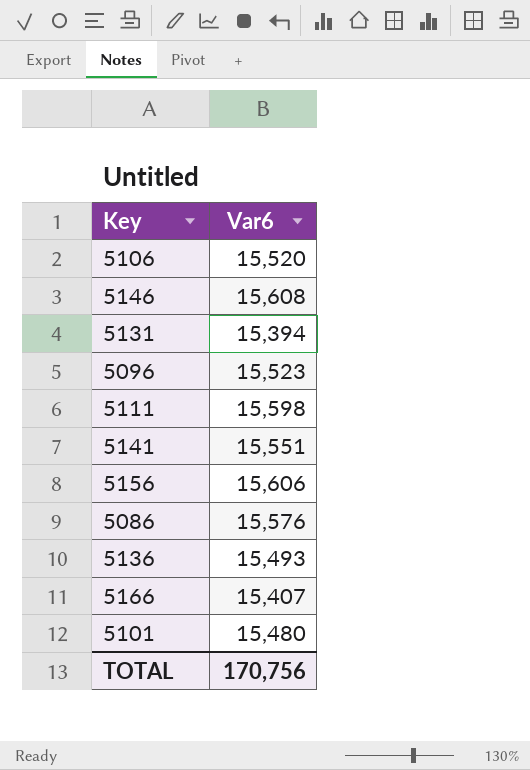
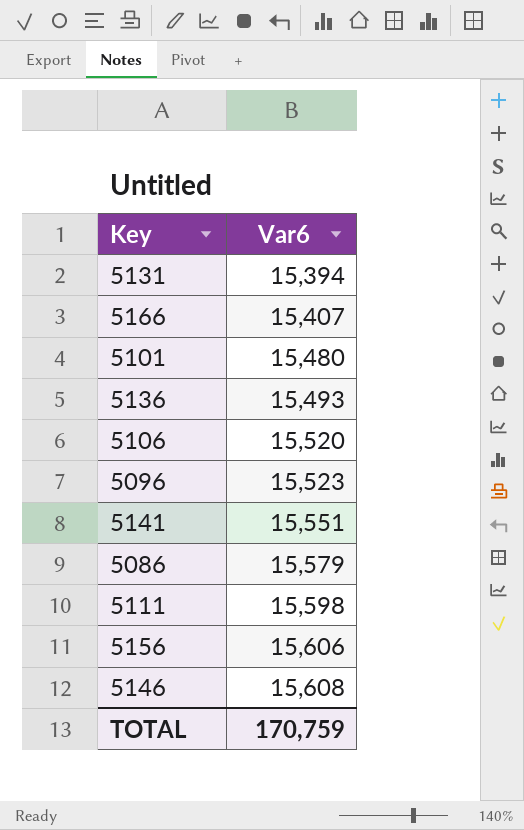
row order: none -> Var6 ascending
5086 | Var6: 15,576 -> 15,579
TOTAL | Var6: 170,756 -> 170,759

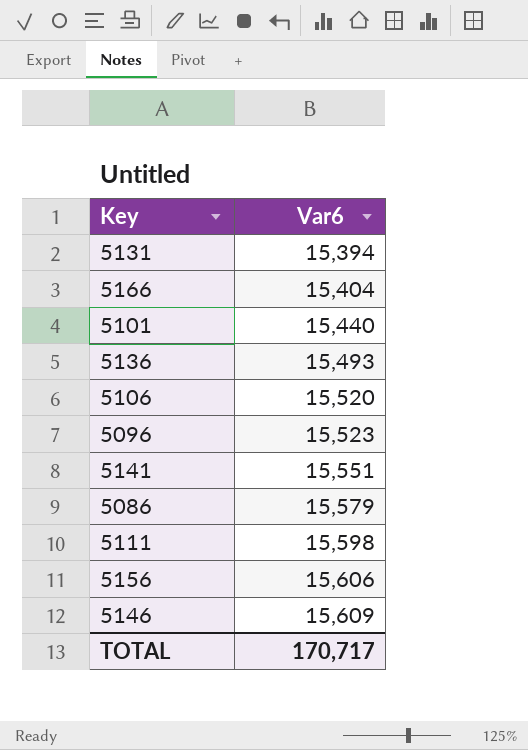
5166 | Var6: 15,407 -> 15,404
5101 | Var6: 15,480 -> 15,440
5146 | Var6: 15,608 -> 15,609
TOTAL | Var6: 170,759 -> 170,717

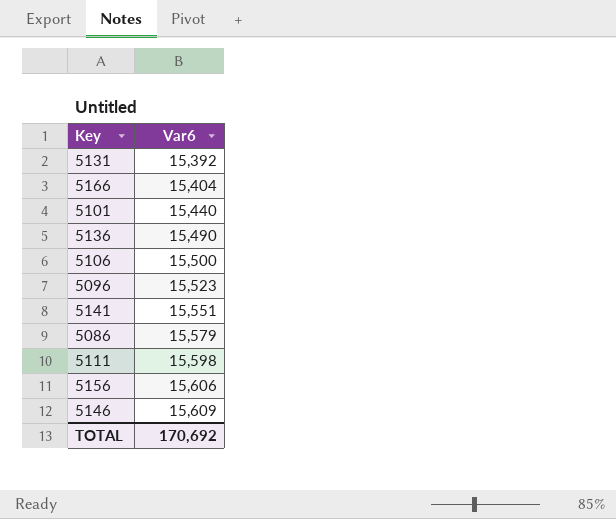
5131 | Var6: 15,394 -> 15,392
5136 | Var6: 15,493 -> 15,490
5106 | Var6: 15,520 -> 15,500
TOTAL | Var6: 170,717 -> 170,692

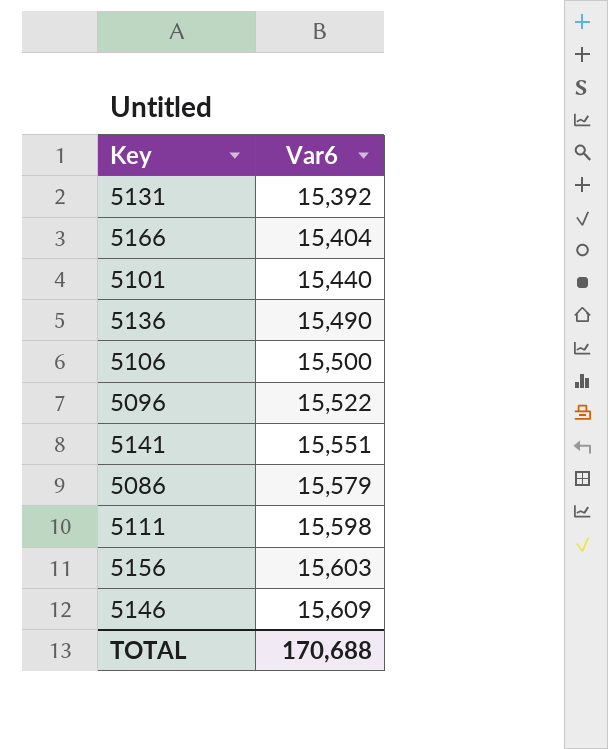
5096 | Var6: 15,523 -> 15,522
5156 | Var6: 15,606 -> 15,603
TOTAL | Var6: 170,692 -> 170,688

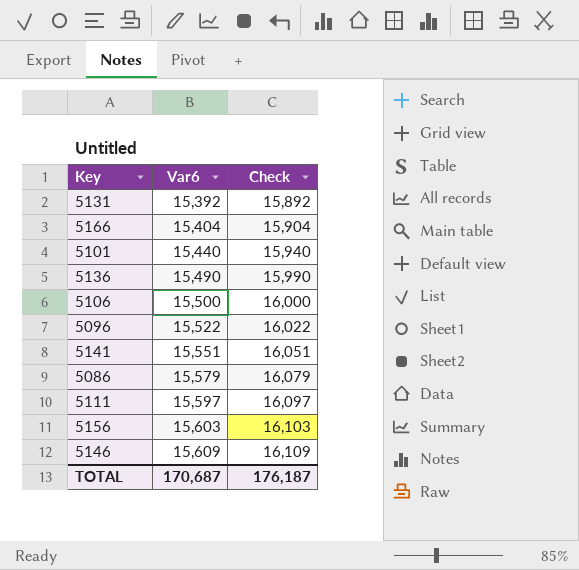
column Check | formula: none -> [Var6] + 500
5111 | Var6: 15,598 -> 15,597
TOTAL | Var6: 170,688 -> 170,687

